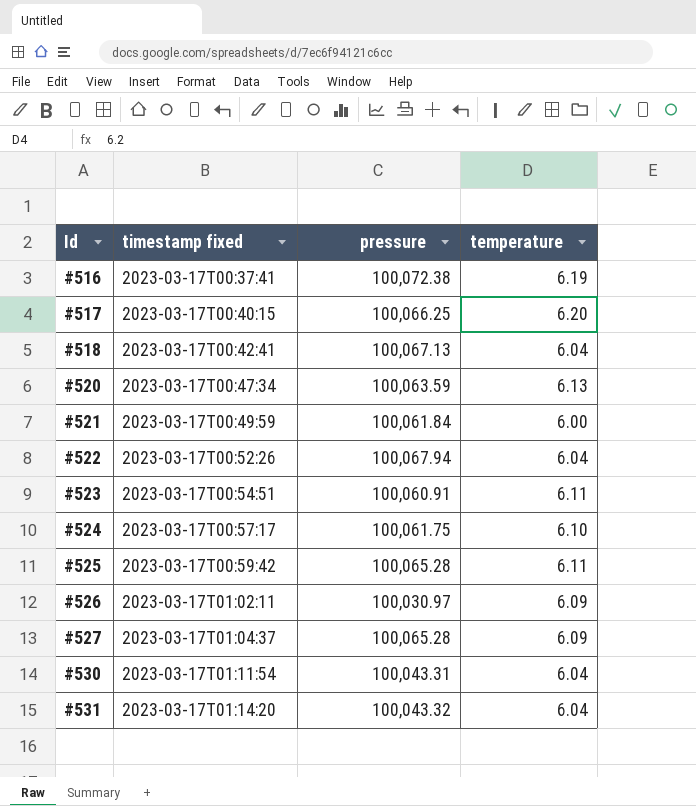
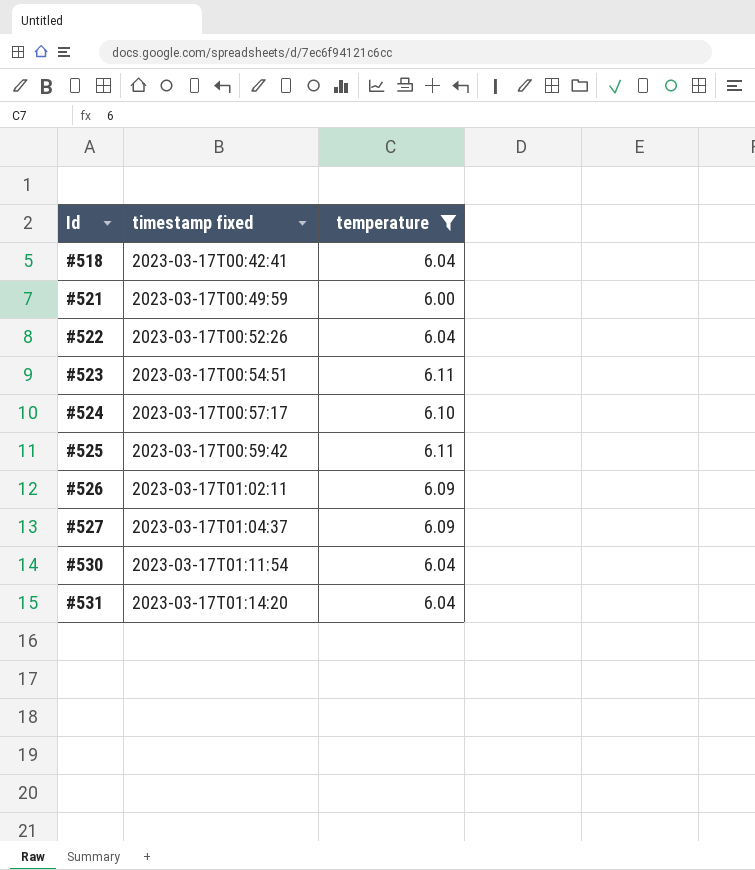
filter: none -> temperature <= 6.11
column pressure | position: 3 -> none

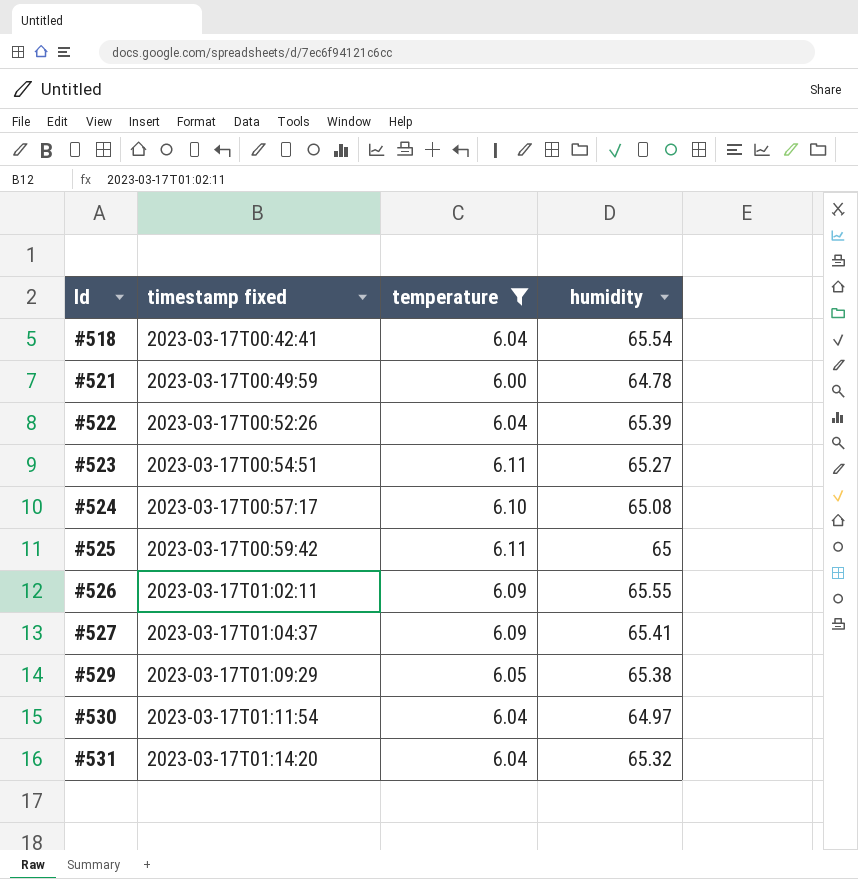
column humidity | position: none -> 4
row #529: none -> 2023-03-17T01:09:29 | 6.05 | 65.38

